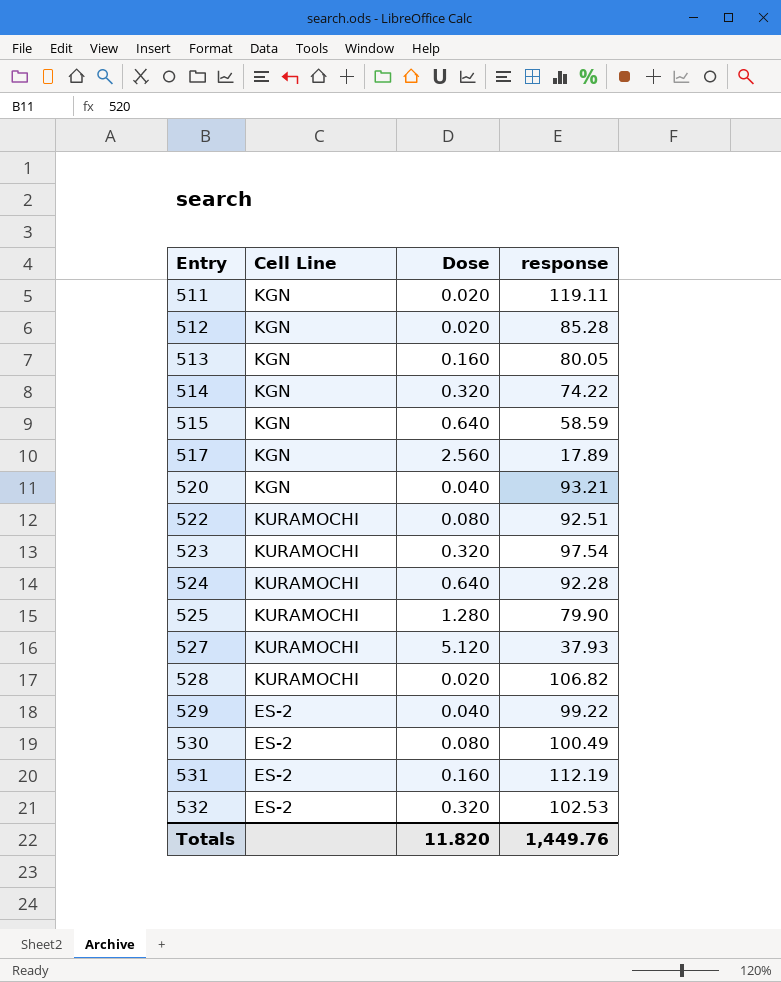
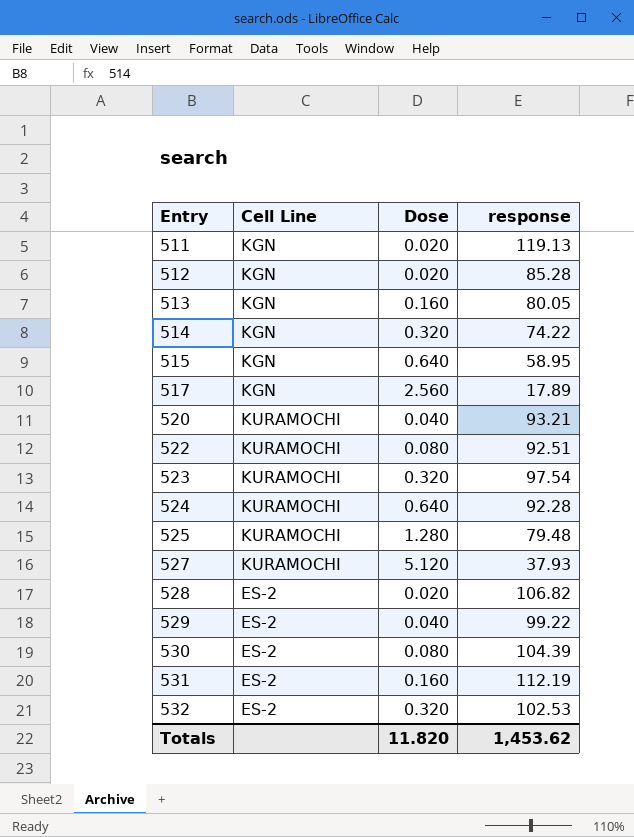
511 | response: 119.11 -> 119.13
515 | response: 58.59 -> 58.95
520 | Cell Line: KGN -> KURAMOCHI
525 | response: 79.90 -> 79.48
528 | Cell Line: KURAMOCHI -> ES-2
530 | response: 100.49 -> 104.39
Totals | response: 1,449.76 -> 1,453.62

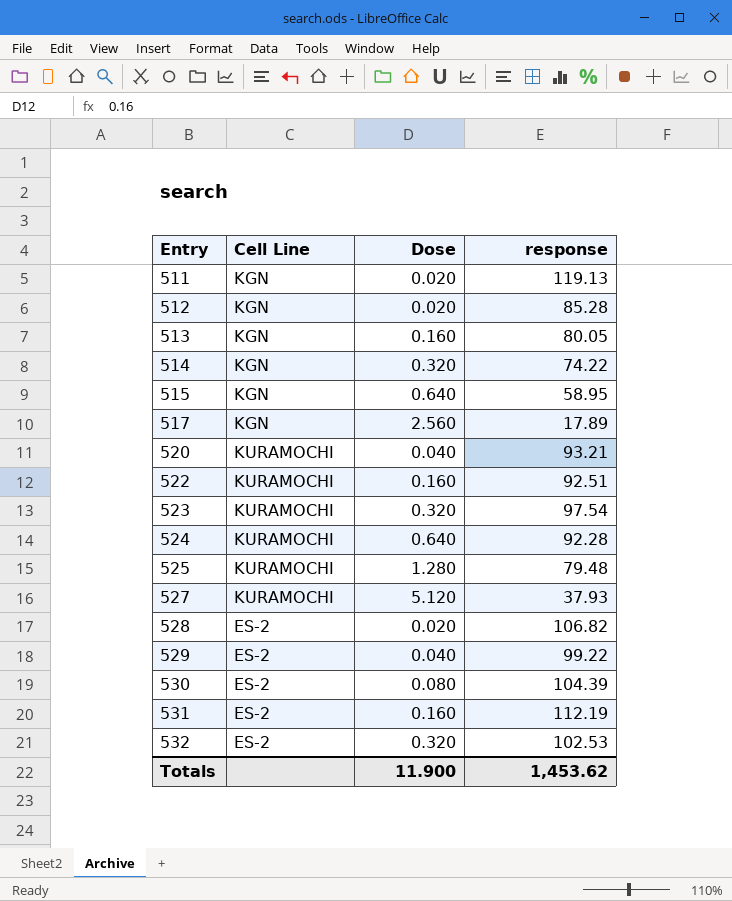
522 | Dose: 0.080 -> 0.160
Totals | Dose: 11.820 -> 11.900

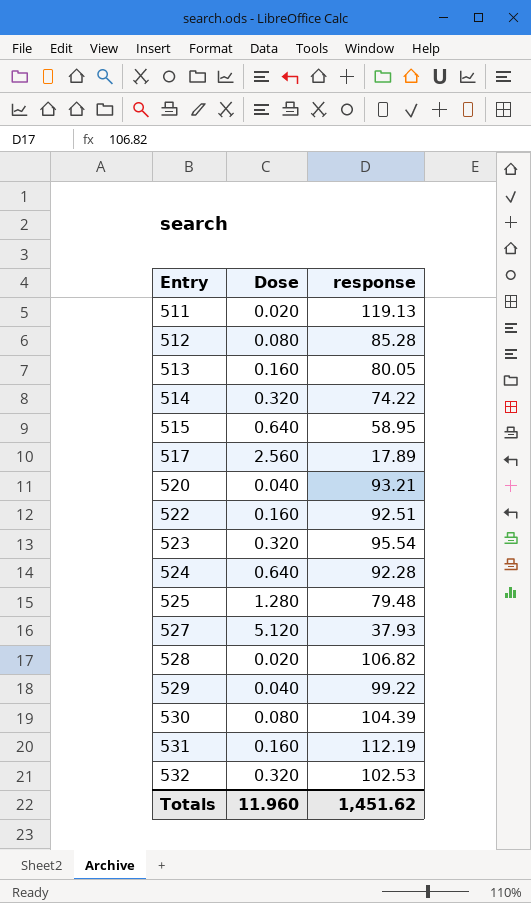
column Cell Line | position: 2 -> none
512 | Dose: 0.020 -> 0.080
523 | response: 97.54 -> 95.54
Totals | Dose: 11.900 -> 11.960
Totals | response: 1,453.62 -> 1,451.62

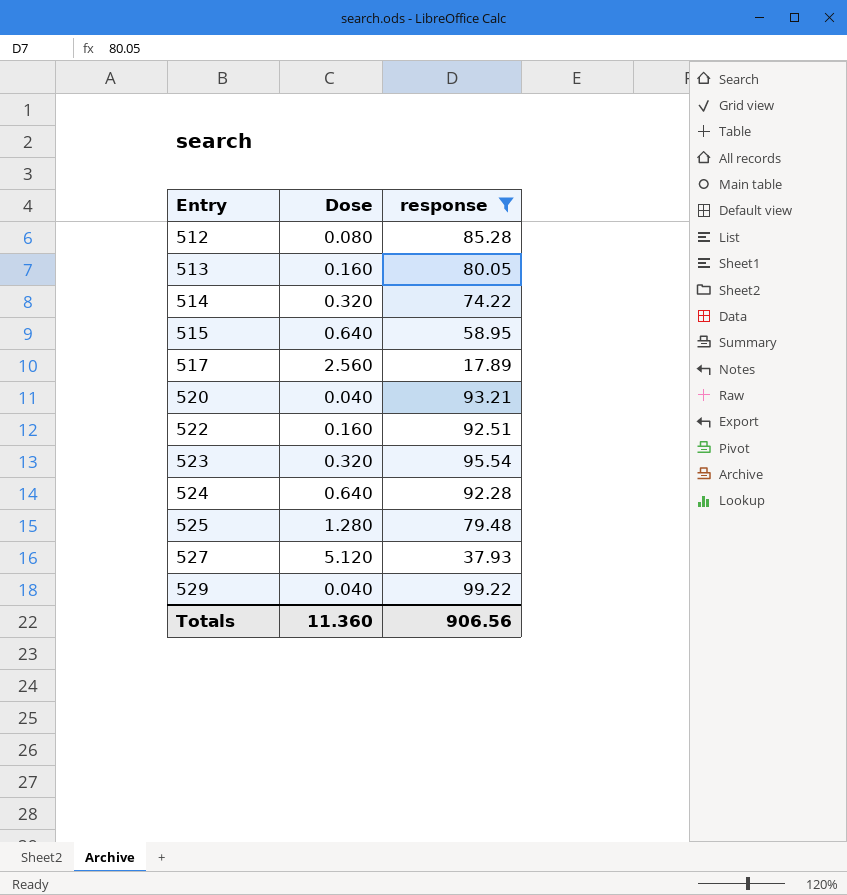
filter: none -> response <= 99.22
Totals | Dose: 11.960 -> 11.360
Totals | response: 1,451.62 -> 906.56

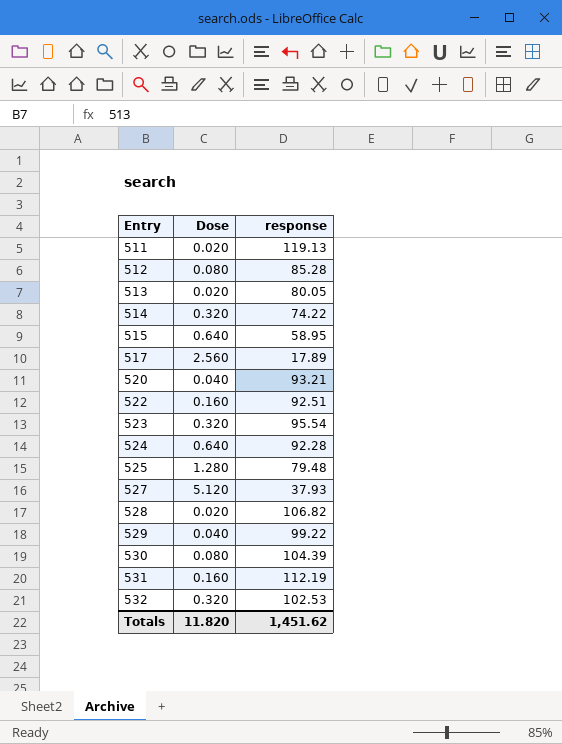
filter: response <= 99.22 -> none
513 | Dose: 0.160 -> 0.020
Totals | Dose: 11.360 -> 11.820
Totals | response: 906.56 -> 1,451.62

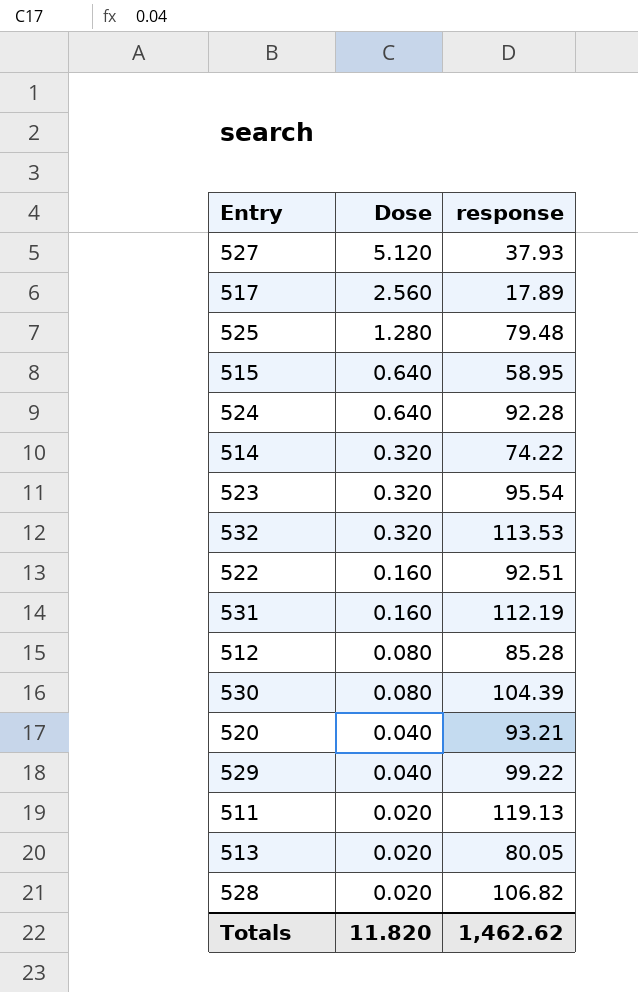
row order: Entry ascending -> Dose descending
532 | response: 102.53 -> 113.53
Totals | response: 1,451.62 -> 1,462.62

